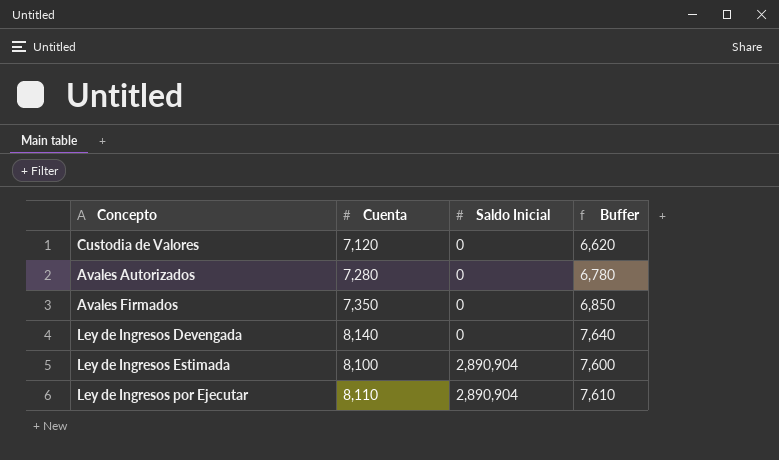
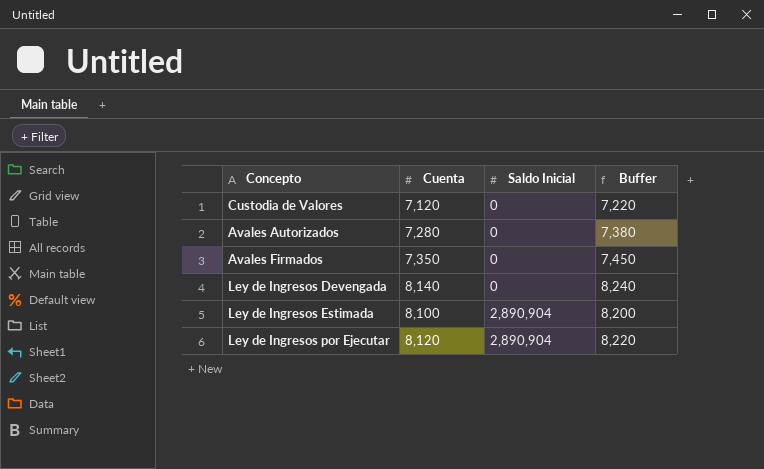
column Buffer | formula: [Cuenta] - 500 -> [Cuenta] + 100
Ley de Ingresos por Ejecutar | Cuenta: 8,110 -> 8,120

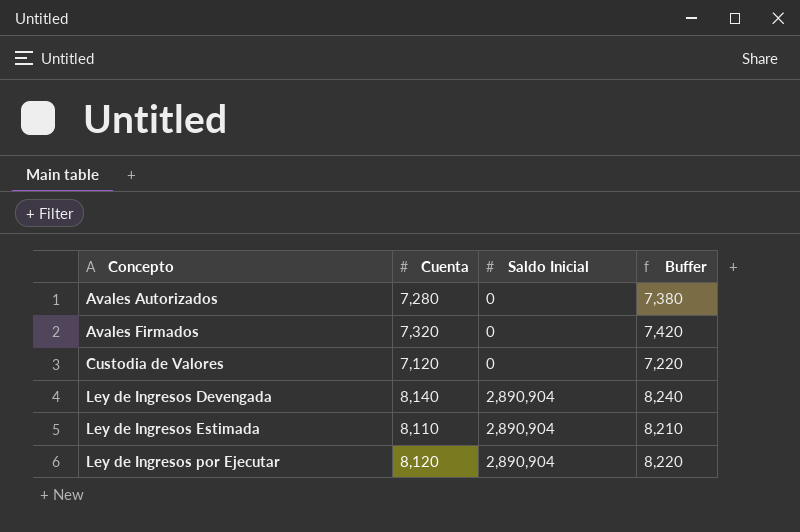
row order: Saldo Inicial ascending -> Concepto ascending
Avales Firmados | Cuenta: 7,350 -> 7,320
Avales Firmados | Buffer: 7,450 -> 7,420
Ley de Ingresos Devengada | Saldo Inicial: 0 -> 2,890,904
Ley de Ingresos Estimada | Cuenta: 8,100 -> 8,110
Ley de Ingresos Estimada | Buffer: 8,200 -> 8,210

